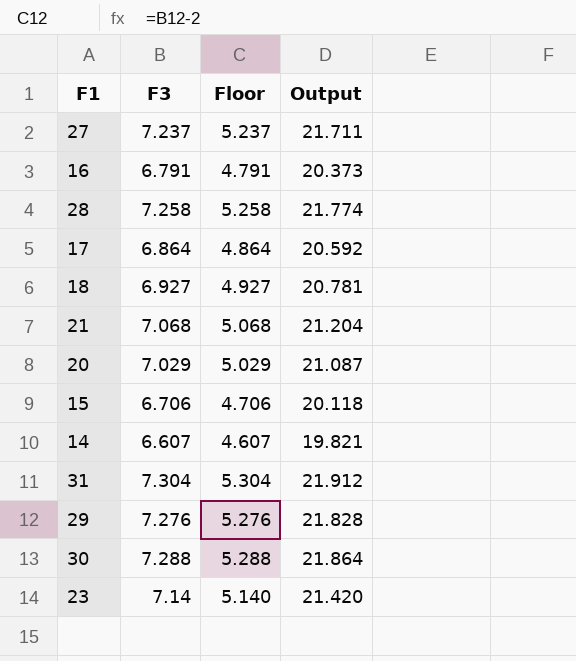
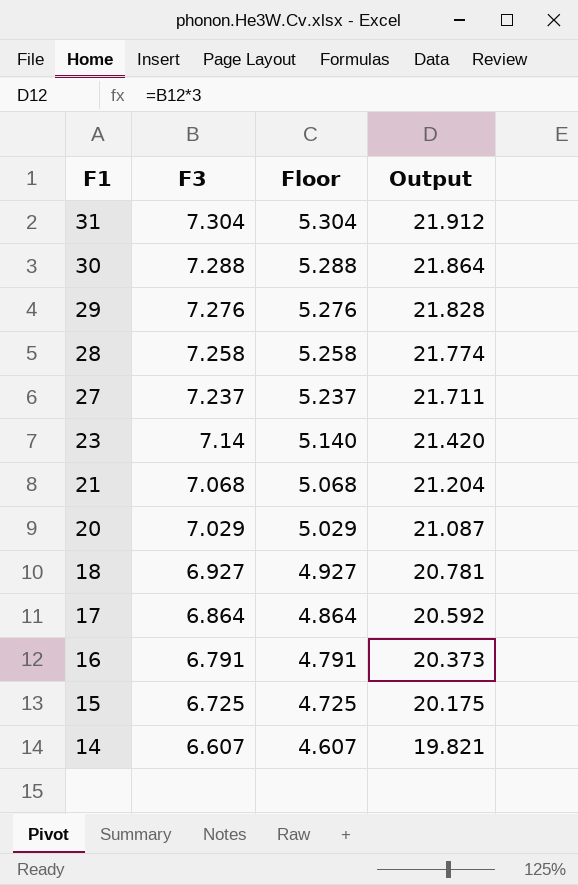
row order: none -> F1 descending
15 | F3: 6.706 -> 6.725
15 | Floor: 4.706 -> 4.725
15 | Output: 20.118 -> 20.175

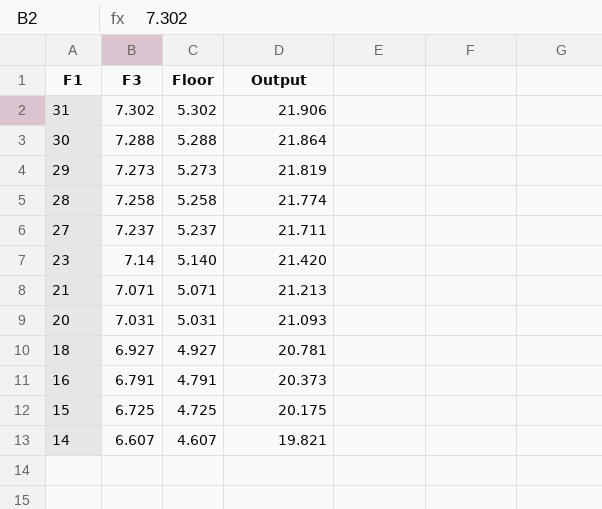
row 17: 6.864 | 4.864 | 20.592 -> none
31 | F3: 7.304 -> 7.302
31 | Floor: 5.304 -> 5.302
31 | Output: 21.912 -> 21.906
29 | F3: 7.276 -> 7.273
29 | Floor: 5.276 -> 5.273
29 | Output: 21.828 -> 21.819
21 | F3: 7.068 -> 7.071
21 | Floor: 5.068 -> 5.071
21 | Output: 21.204 -> 21.213
20 | F3: 7.029 -> 7.031
20 | Floor: 5.029 -> 5.031
20 | Output: 21.087 -> 21.093

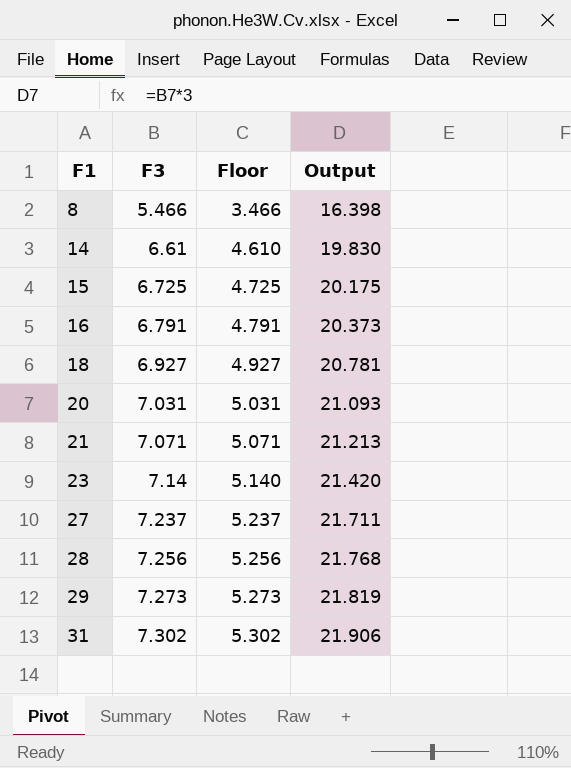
row order: F1 descending -> F1 ascending
row 30: 7.288 | 5.288 | 21.864 -> none
row 8: none -> 5.466 | 3.466 | 16.398
14 | F3: 6.607 -> 6.61
14 | Floor: 4.607 -> 4.610
14 | Output: 19.821 -> 19.830
28 | F3: 7.258 -> 7.256
28 | Floor: 5.258 -> 5.256
28 | Output: 21.774 -> 21.768

